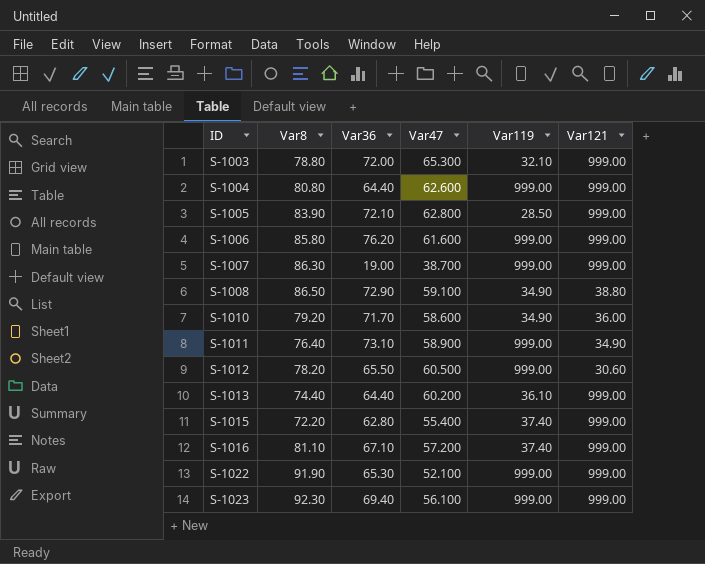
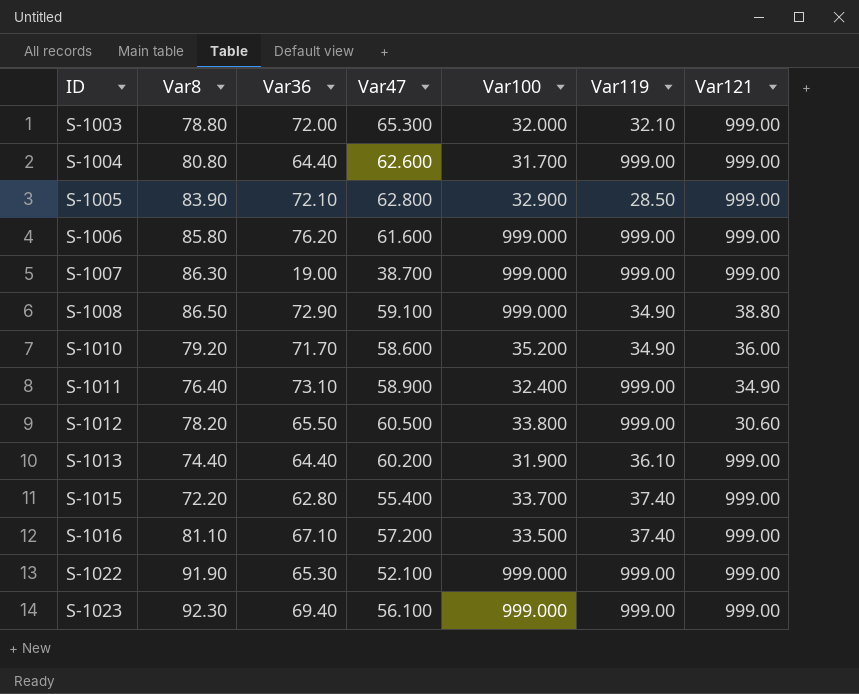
column Var100 | position: none -> 5

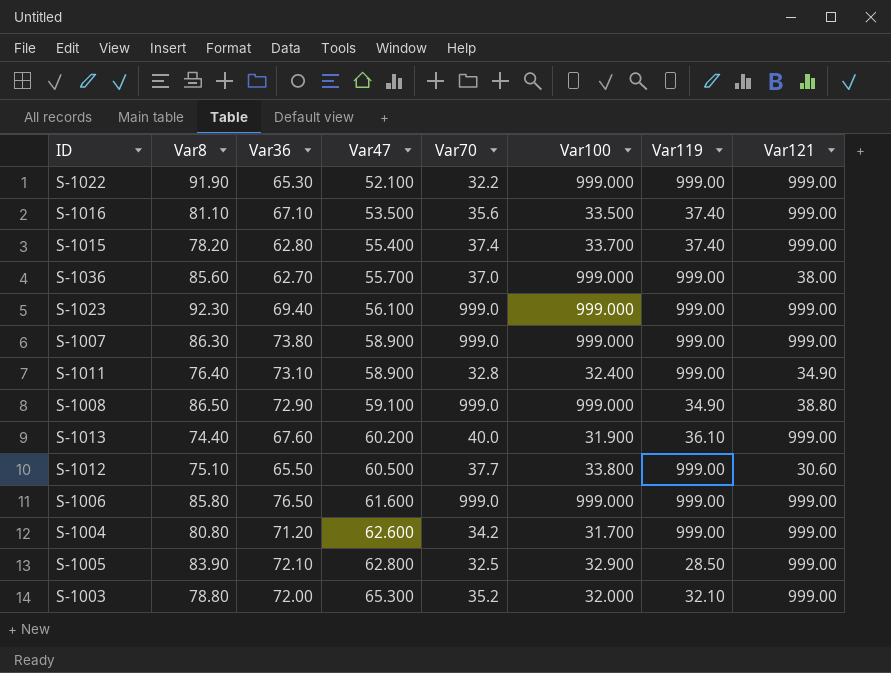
row order: ID ascending -> Var47 ascending
column Var70 | position: none -> 5
row S-1010: 79.20 | 71.70 | 58.600 | 35.200 | 34.90 | 36.00 -> none
S-1016 | Var47: 57.200 -> 53.500
S-1015 | Var8: 72.20 -> 78.20
row S-1036: none -> 85.60 | 62.70 | 55.700 | 37.0 | 999.000 | 999.00 | 38.00
S-1007 | Var36: 19.00 -> 73.80
S-1007 | Var47: 38.700 -> 58.900
S-1013 | Var36: 64.40 -> 67.60
S-1012 | Var8: 78.20 -> 75.10
S-1006 | Var36: 76.20 -> 76.50
S-1004 | Var36: 64.40 -> 71.20

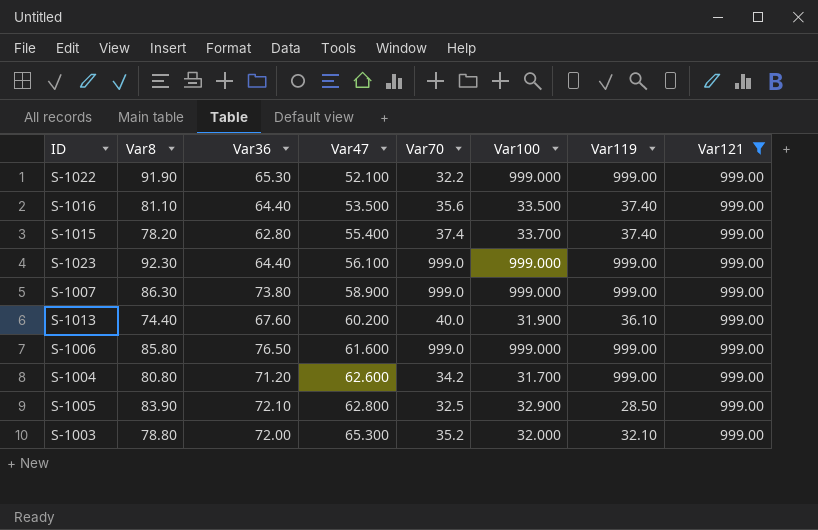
filter: none -> Var121 = 999.00
S-1016 | Var36: 67.10 -> 64.40
S-1023 | Var36: 69.40 -> 64.40

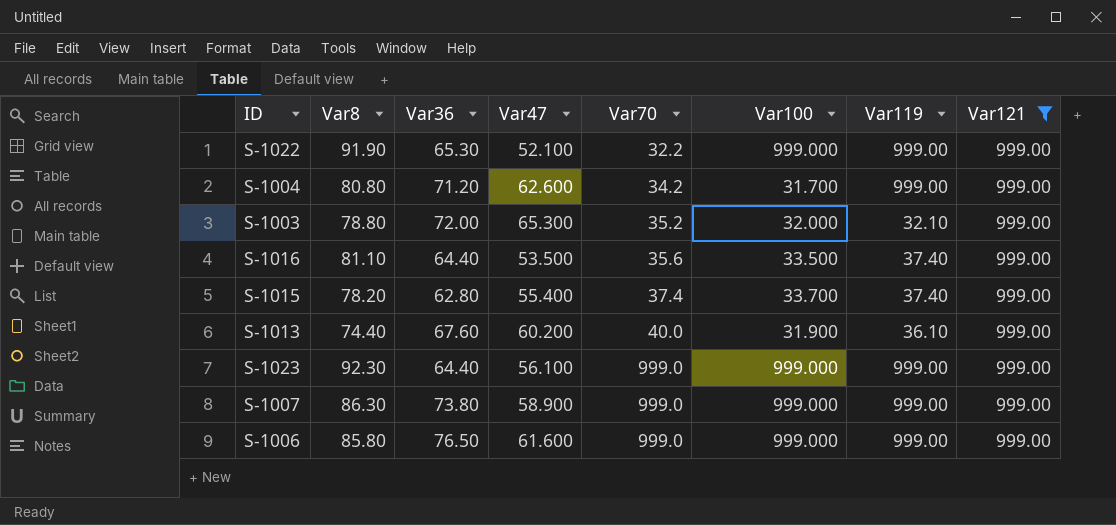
row order: Var47 ascending -> Var70 ascending
row S-1005: 83.90 | 72.10 | 62.800 | 32.5 | 32.900 | 28.50 | 999.00 -> none

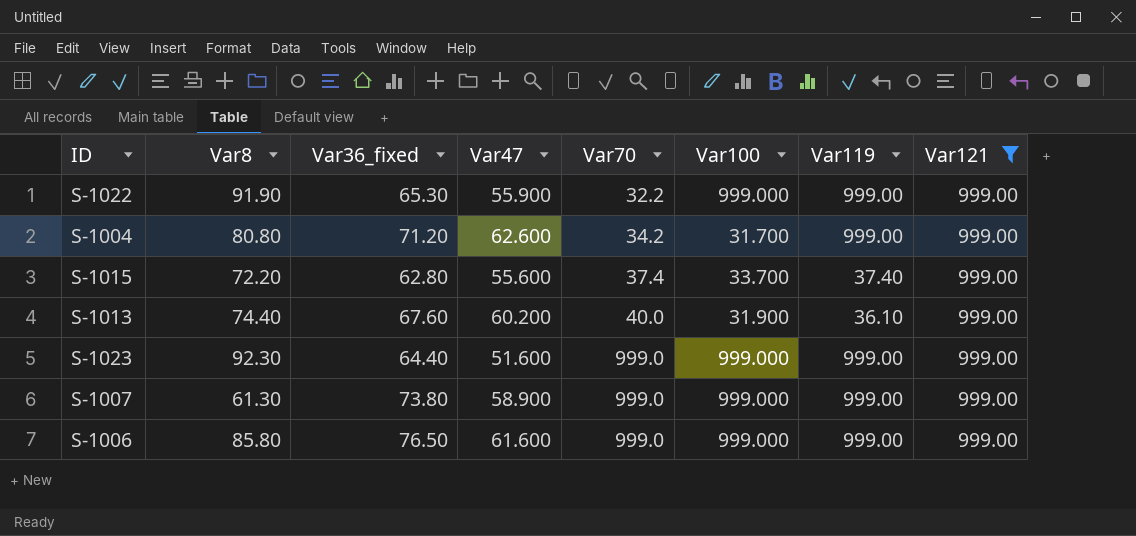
column name: Var36 -> Var36_fixed
row S-1003: 78.80 | 72.00 | 65.300 | 35.2 | 32.000 | 32.10 | 999.00 -> none
row S-1016: 81.10 | 64.40 | 53.500 | 35.6 | 33.500 | 37.40 | 999.00 -> none
S-1022 | Var47: 52.100 -> 55.900
S-1015 | Var8: 78.20 -> 72.20
S-1015 | Var47: 55.400 -> 55.600
S-1023 | Var47: 56.100 -> 51.600
S-1007 | Var8: 86.30 -> 61.30

